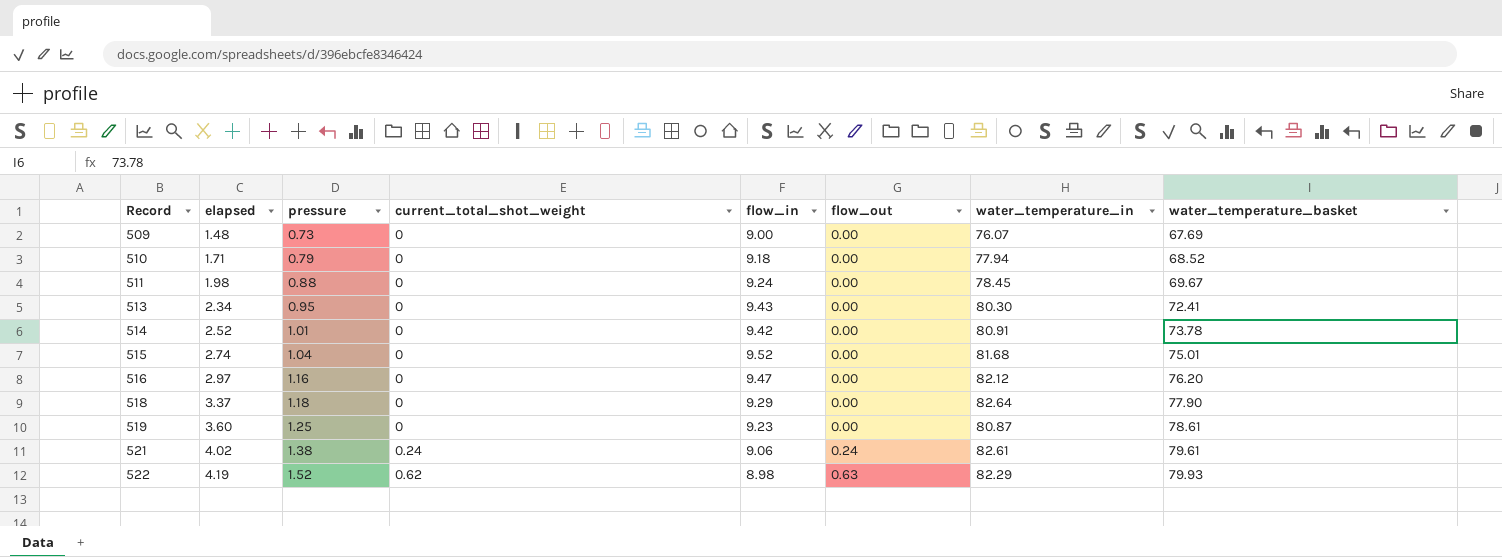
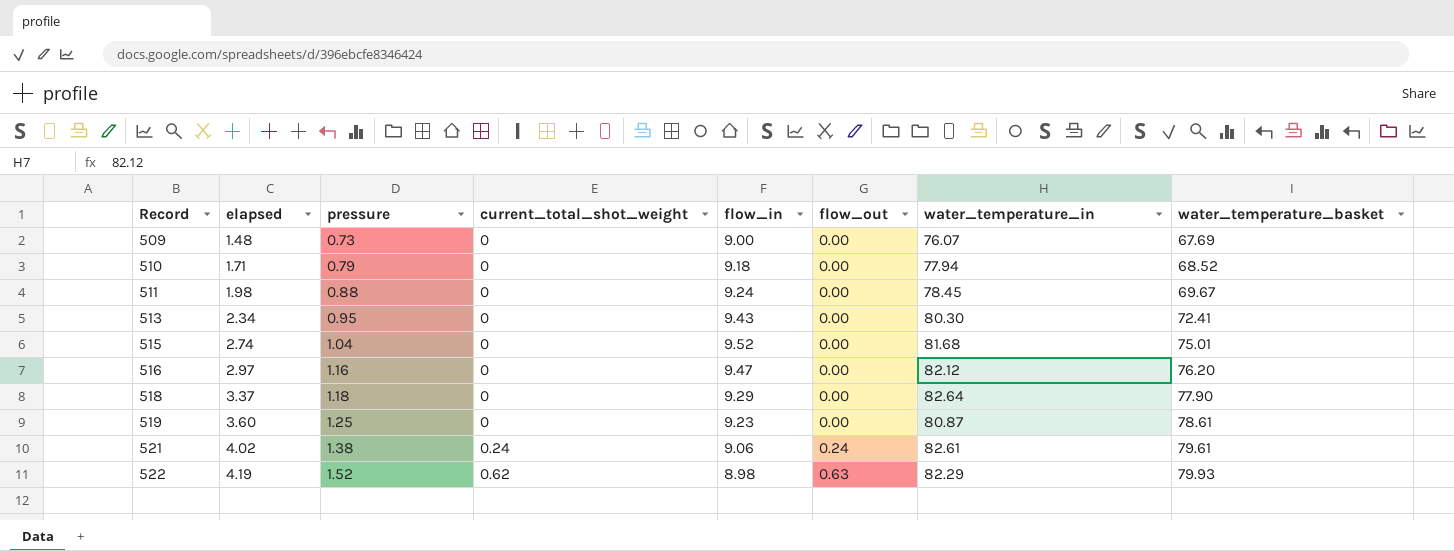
row 514: 2.52 | 1.01 | 0 | 9.42 | 0.00 | 80.91 | 73.78 -> none

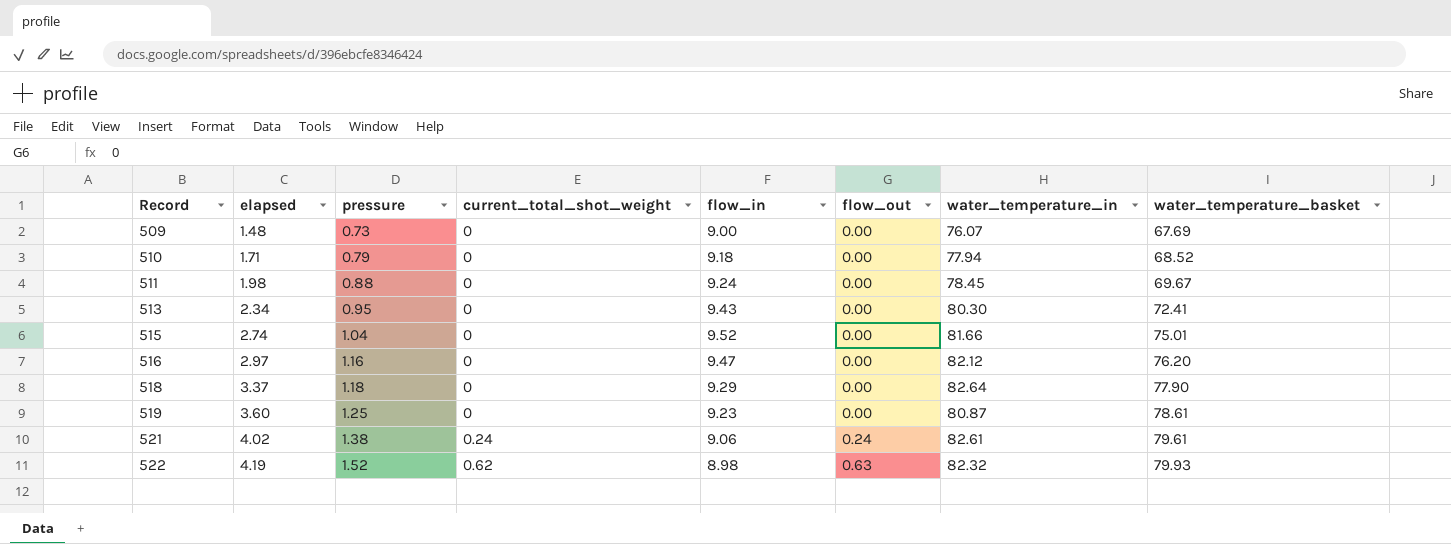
515 | water_temperature_in: 81.68 -> 81.66
522 | water_temperature_in: 82.29 -> 82.32

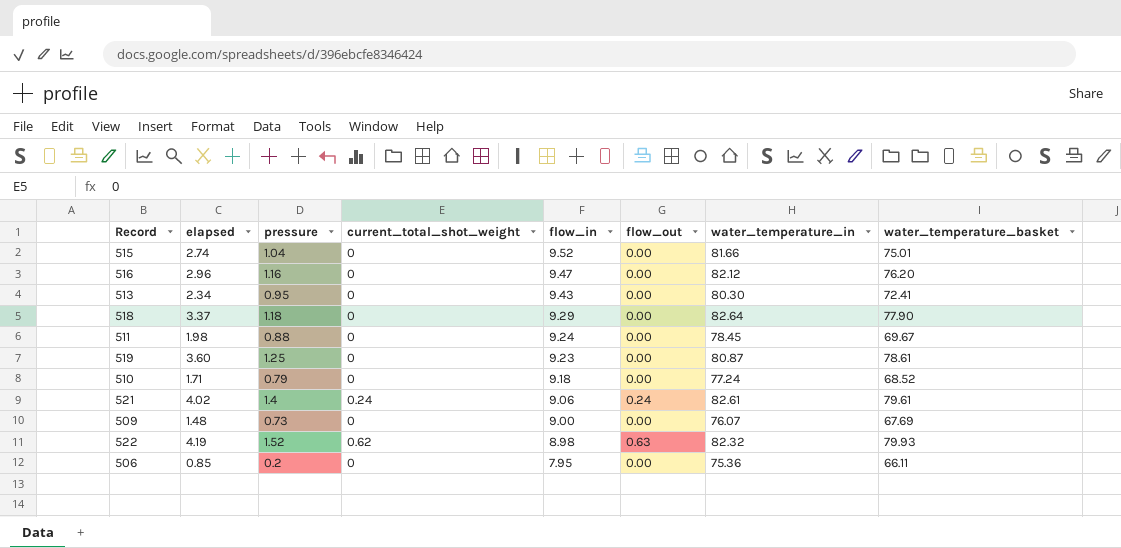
row order: Record ascending -> flow_in descending
516 | elapsed: 2.97 -> 2.96
510 | water_temperature_in: 77.94 -> 77.24
521 | pressure: 1.38 -> 1.4
row 506: none -> 0.85 | 0.2 | 0 | 7.95 | 0.00 | 75.36 | 66.11

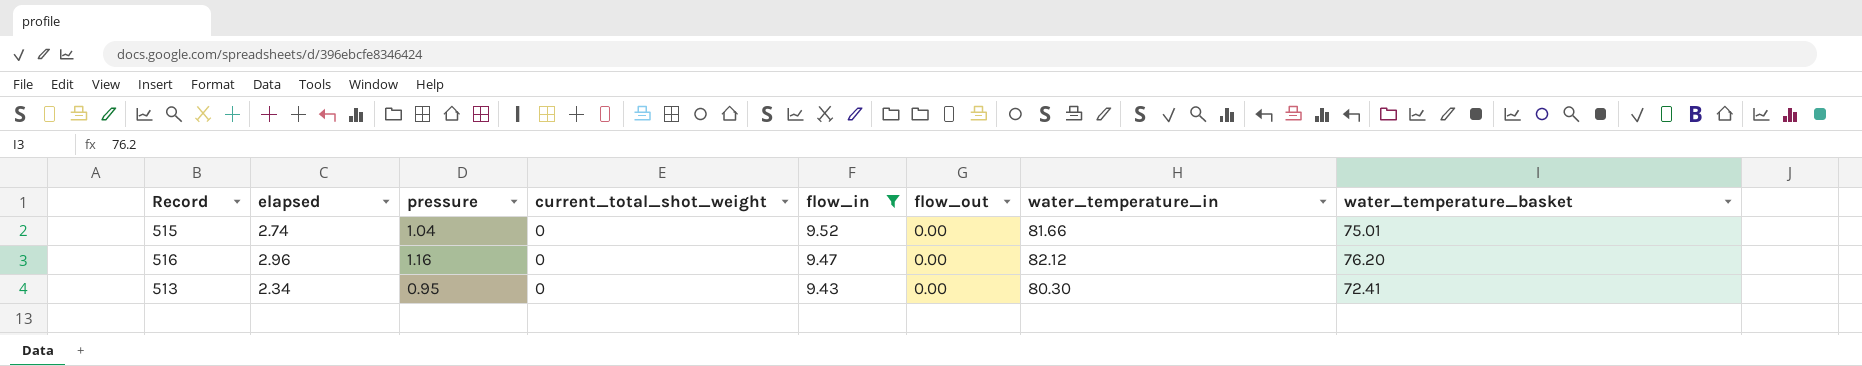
filter: none -> flow_in >= 9.43

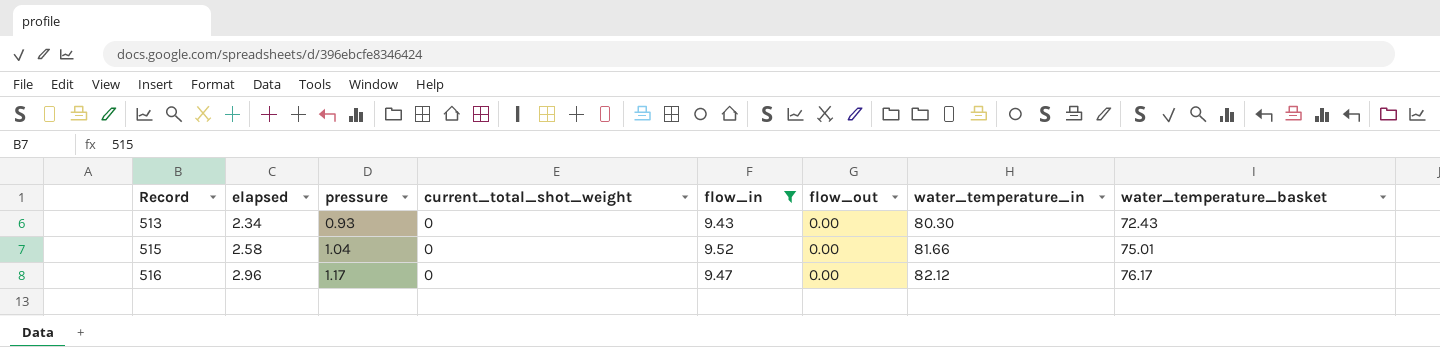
row order: flow_in descending -> Record ascending
513 | pressure: 0.95 -> 0.93
513 | water_temperature_basket: 72.41 -> 72.43
515 | elapsed: 2.74 -> 2.58
516 | pressure: 1.16 -> 1.17
516 | water_temperature_basket: 76.20 -> 76.17

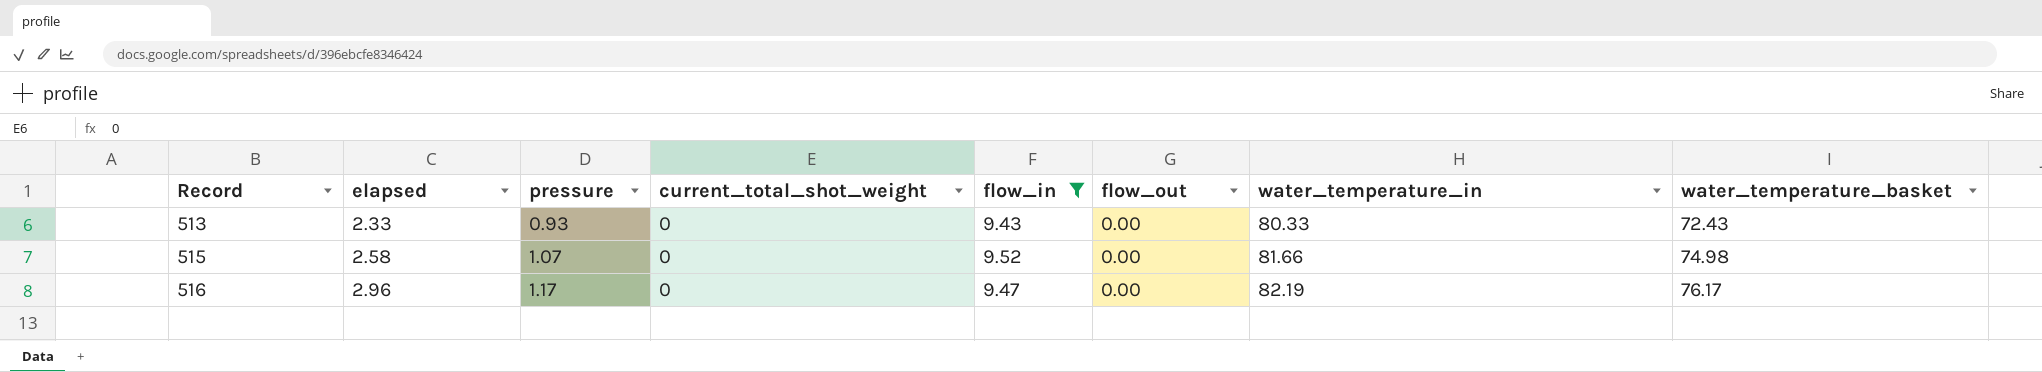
513 | elapsed: 2.34 -> 2.33
513 | water_temperature_in: 80.30 -> 80.33
515 | pressure: 1.04 -> 1.07
515 | water_temperature_basket: 75.01 -> 74.98
516 | water_temperature_in: 82.12 -> 82.19

